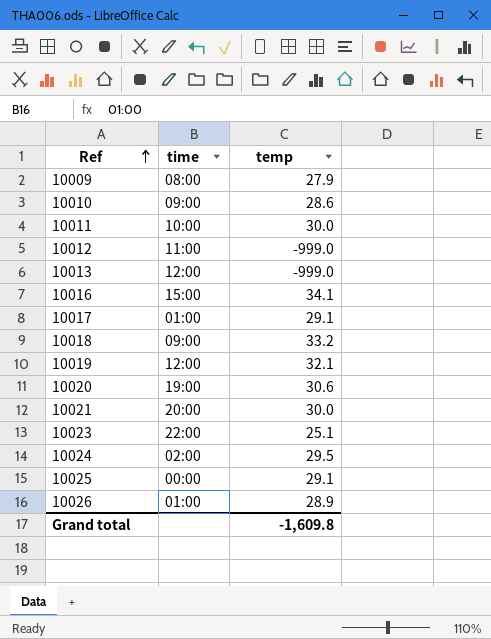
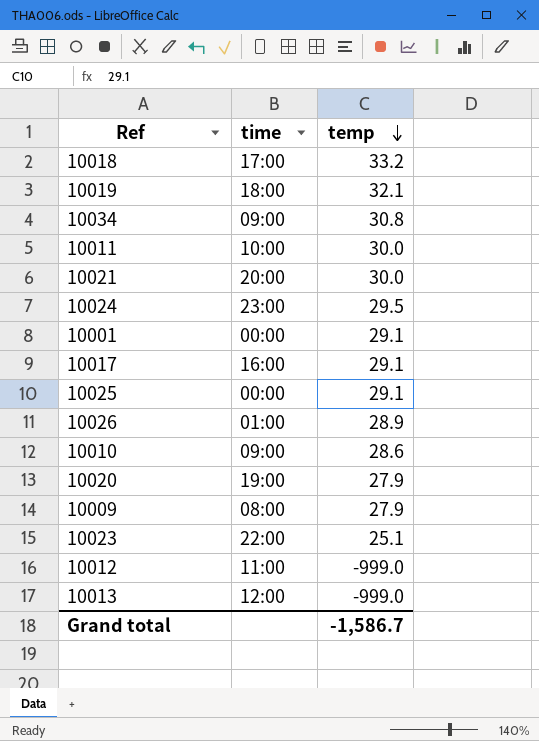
row order: Ref ascending -> temp descending
row 10016: 15:00 | 34.1 -> none
10018 | time: 09:00 -> 17:00
10019 | time: 12:00 -> 18:00
row 10034: none -> 09:00 | 30.8
10024 | time: 02:00 -> 23:00
row 10001: none -> 00:00 | 29.1
10017 | time: 01:00 -> 16:00
10020 | temp: 30.6 -> 27.9
Grand total | temp: -1,609.8 -> -1,586.7

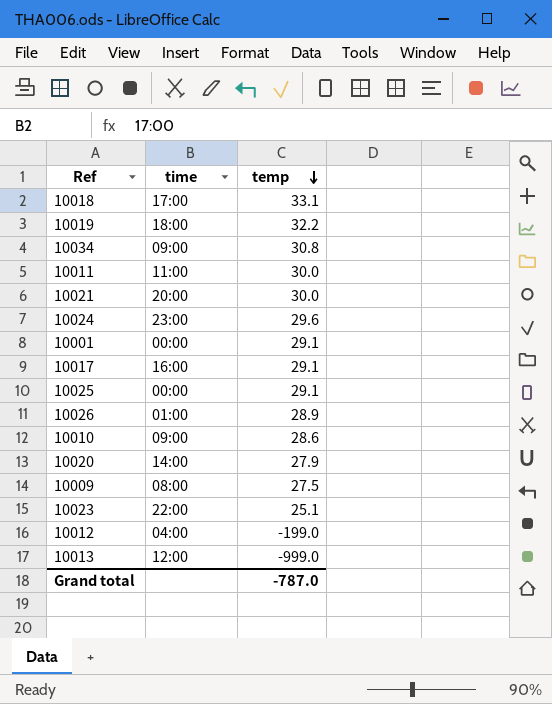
10018 | temp: 33.2 -> 33.1
10019 | temp: 32.1 -> 32.2
10011 | time: 10:00 -> 11:00
10024 | temp: 29.5 -> 29.6
10020 | time: 19:00 -> 14:00
10009 | temp: 27.9 -> 27.5
10012 | time: 11:00 -> 04:00
10012 | temp: -999.0 -> -199.0
Grand total | temp: -1,586.7 -> -787.0

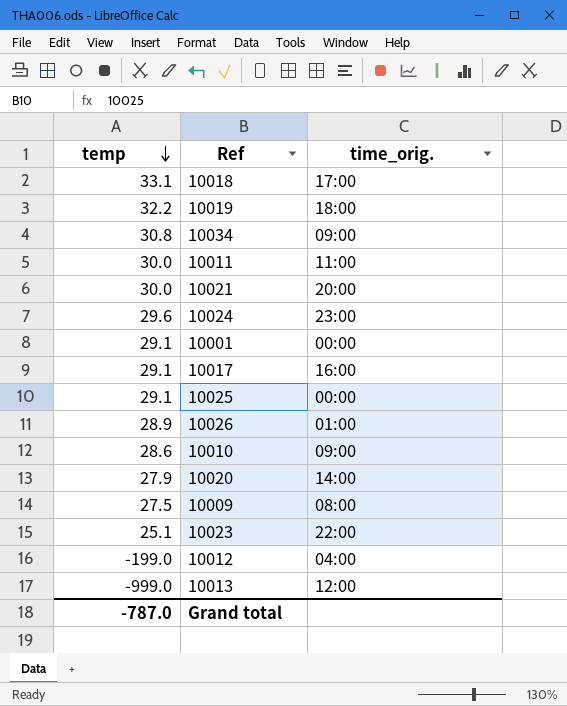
column temp | position: 3 -> 1
column name: time -> time_orig.

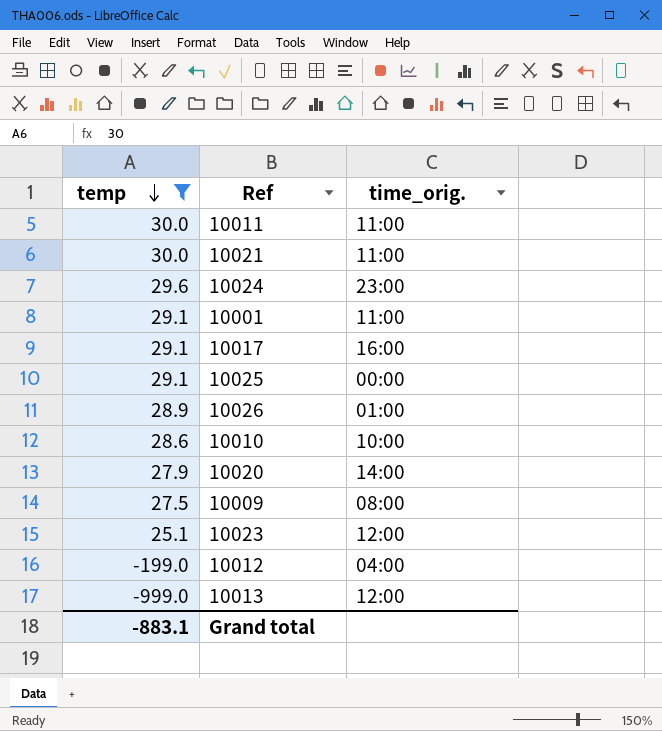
filter: none -> temp <= 30.0
10021 | time_orig.: 20:00 -> 11:00
10001 | time_orig.: 00:00 -> 11:00
10010 | time_orig.: 09:00 -> 10:00
10023 | time_orig.: 22:00 -> 12:00
Grand total | temp: -787.0 -> -883.1

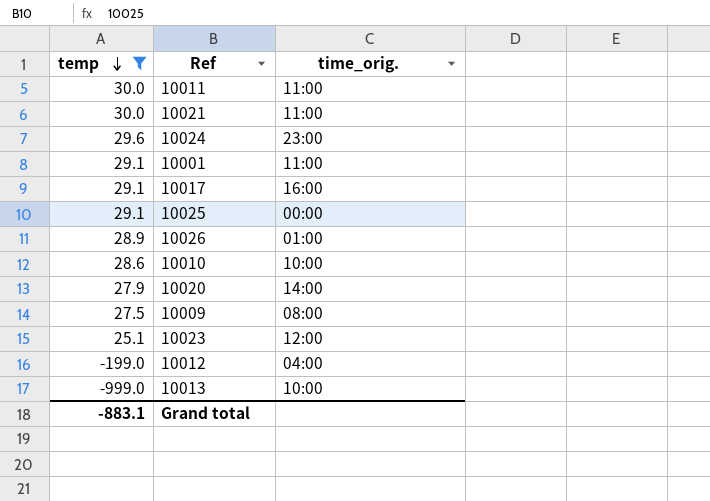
10013 | time_orig.: 12:00 -> 10:00

